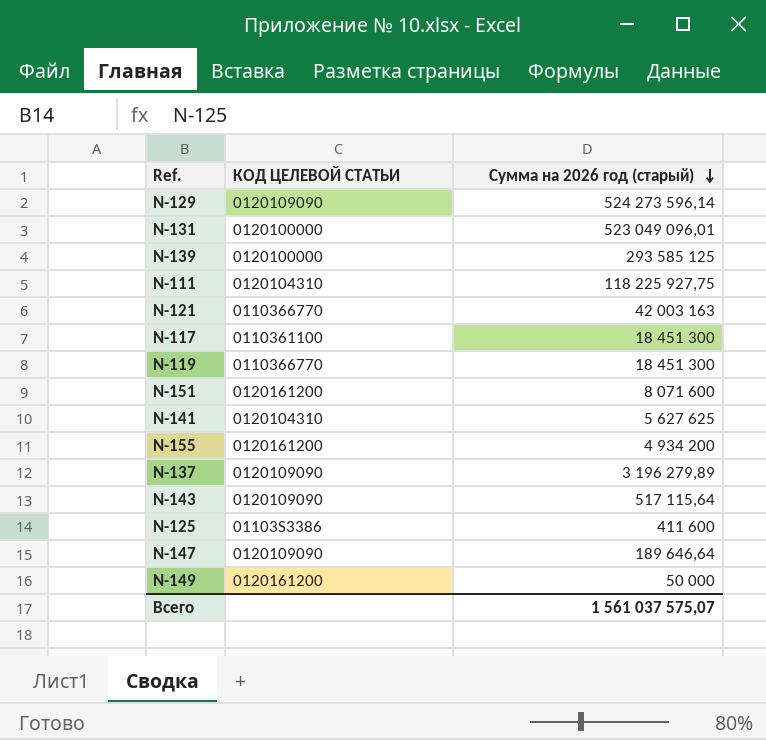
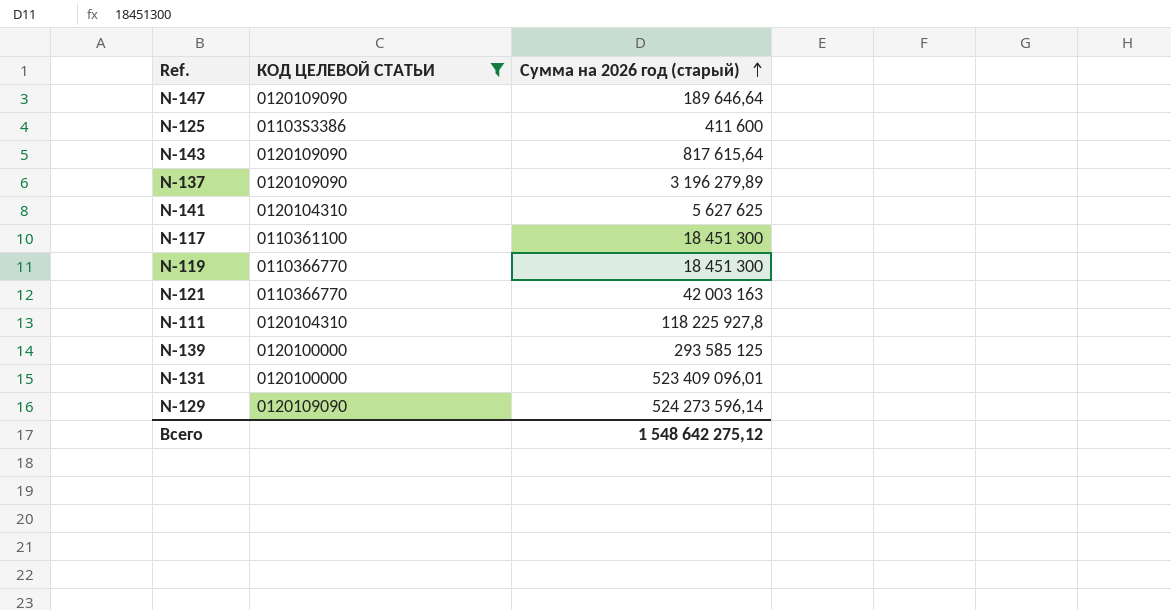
filter: none -> КОД ЦЕЛЕВОЙ СТАТЬИ != 0120161200
row order: Сумма на 2026 год (старый) descending -> Сумма на 2026 год (старый) ascending
N-143 | Сумма на 2026 год (старый): 517 115,64 -> 817 615,64
N-111 | Сумма на 2026 год (старый): 118 225 927,75 -> 118 225 927,8
N-131 | Сумма на 2026 год (старый): 523 049 096,01 -> 523 409 096,01
Всего | Сумма на 2026 год (старый): 1 561 037 575,07 -> 1 548 642 275,12

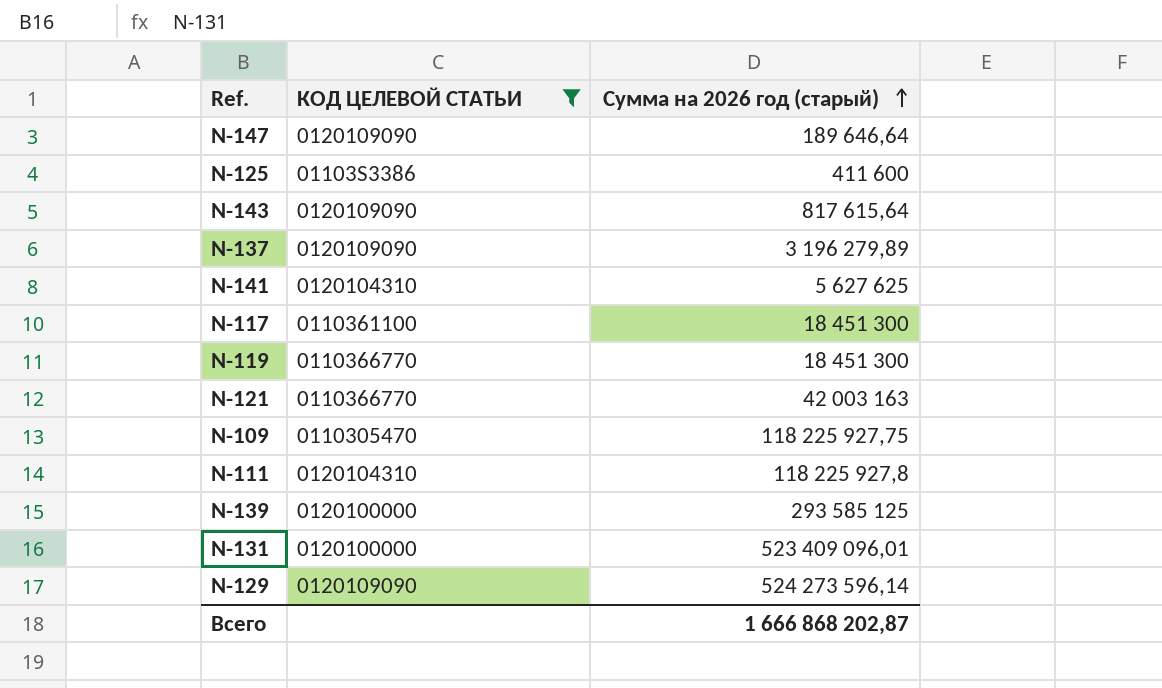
row N-109: none -> 0110305470 | 118 225 927,75
Всего | Сумма на 2026 год (старый): 1 548 642 275,12 -> 1 666 868 202,87

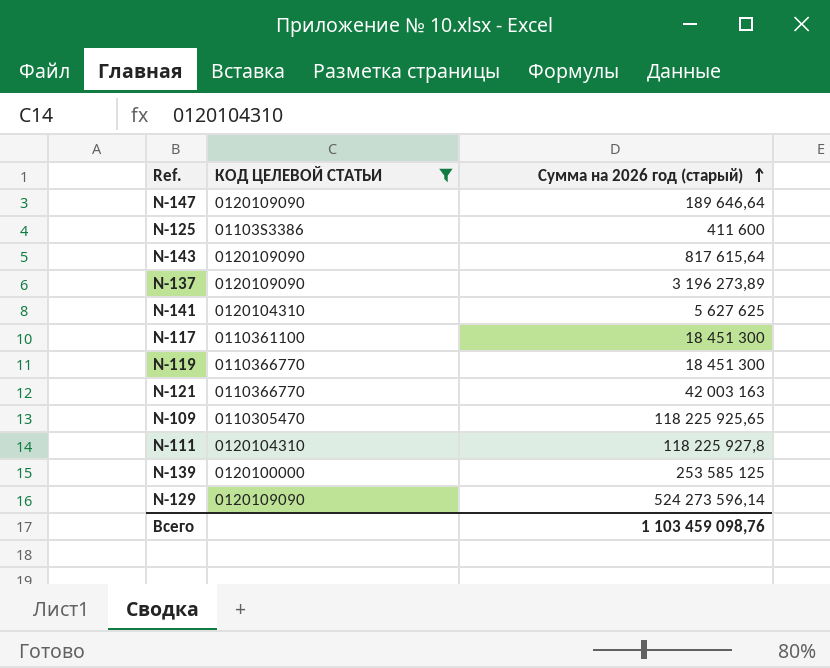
row N-131: 0120100000 | 523 409 096,01 -> none
N-137 | Сумма на 2026 год (старый): 3 196 279,89 -> 3 196 273,89
N-109 | Сумма на 2026 год (старый): 118 225 927,75 -> 118 225 925,65
N-139 | Сумма на 2026 год (старый): 293 585 125 -> 253 585 125
Всего | Сумма на 2026 год (старый): 1 666 868 202,87 -> 1 103 459 098,76

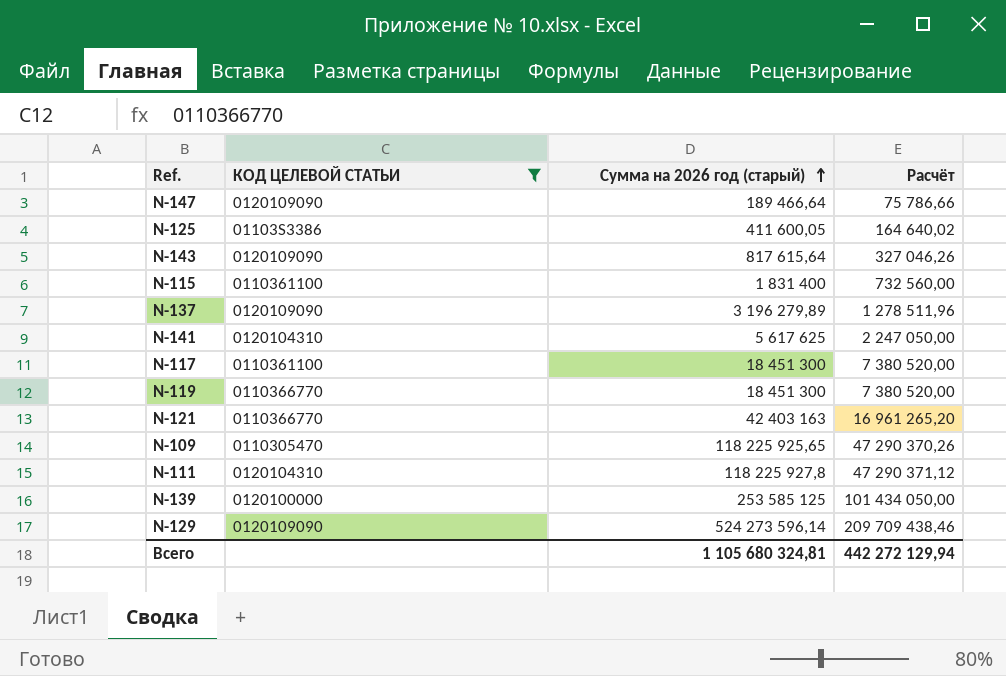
column Расчёт | formula: none -> [Сумма на 2026 год (старый)] * 0,4
N-147 | Сумма на 2026 год (старый): 189 646,64 -> 189 466,64
N-125 | Сумма на 2026 год (старый): 411 600 -> 411 600,05
row N-115: none -> 0110361100 | 1 831 400 | 732 560,00
N-137 | Сумма на 2026 год (старый): 3 196 273,89 -> 3 196 279,89
N-141 | Сумма на 2026 год (старый): 5 627 625 -> 5 617 625
N-121 | Сумма на 2026 год (старый): 42 003 163 -> 42 403 163
Всего | Сумма на 2026 год (старый): 1 103 459 098,76 -> 1 105 680 324,81

